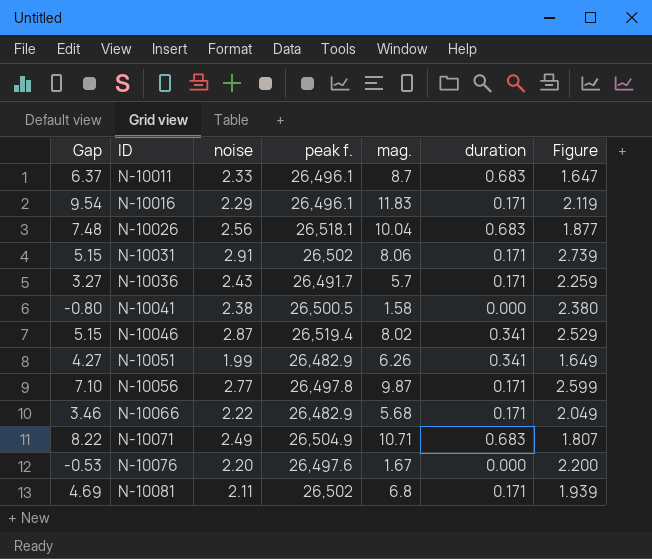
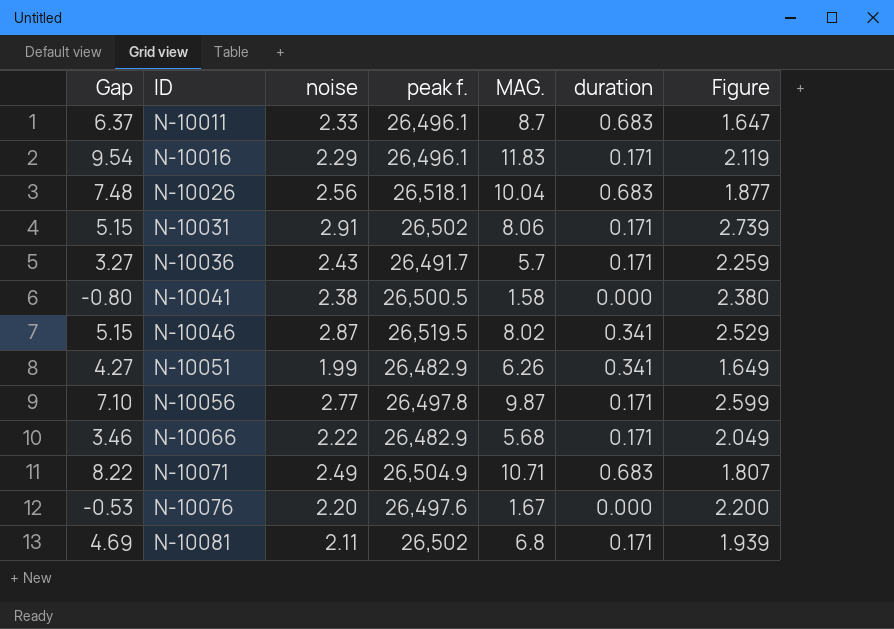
column name: mag. -> MAG.
N-10046 | peak f.: 26,519.4 -> 26,519.5

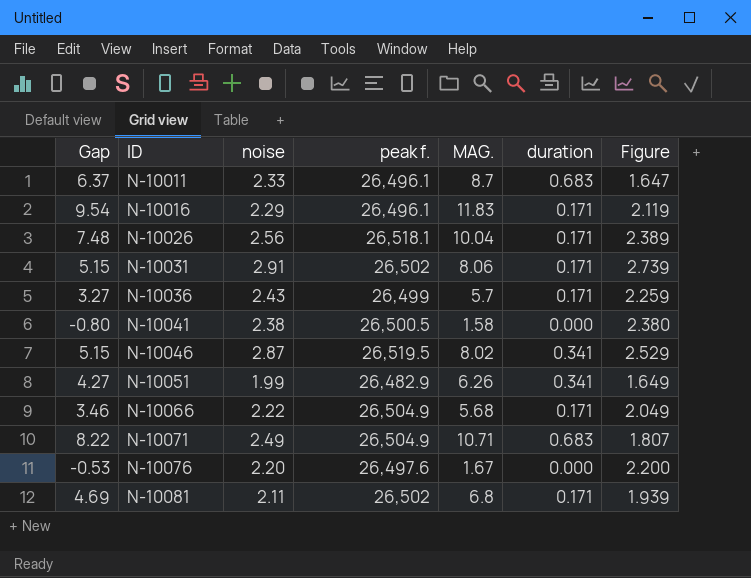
row N-10056: 7.10 | 2.77 | 26,497.8 | 9.87 | 0.171 | 2.599 -> none
N-10026 | duration: 0.683 -> 0.171
N-10026 | Figure: 1.877 -> 2.389
N-10036 | peak f.: 26,491.7 -> 26,499
N-10066 | peak f.: 26,482.9 -> 26,504.9

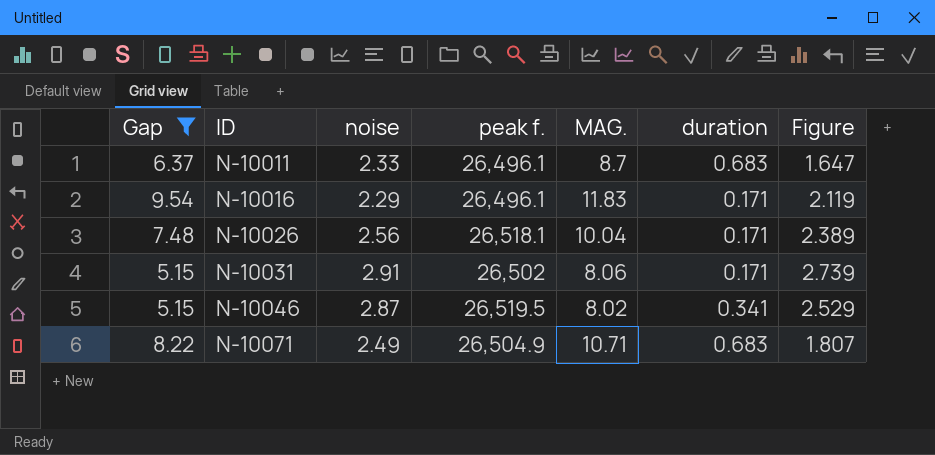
filter: none -> Gap >= 5.15

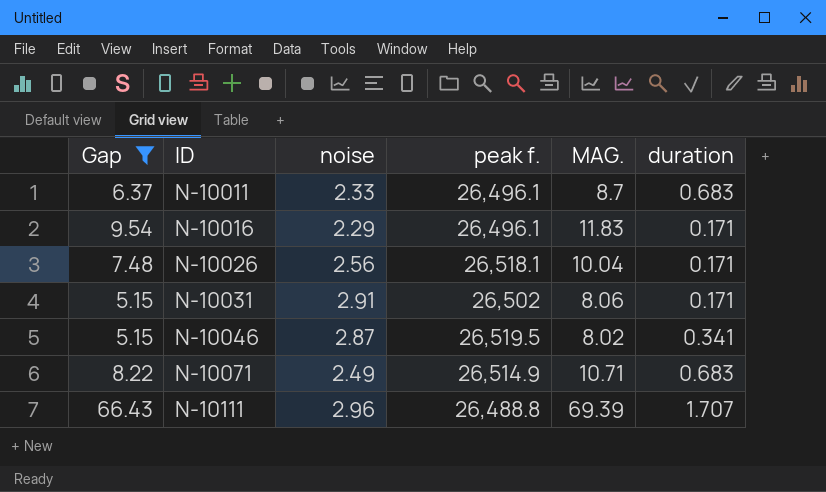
column Figure | formula: [noise] - [duration] -> none
N-10071 | peak f.: 26,504.9 -> 26,514.9
row N-10111: none -> 66.43 | 2.96 | 26,488.8 | 69.39 | 1.707

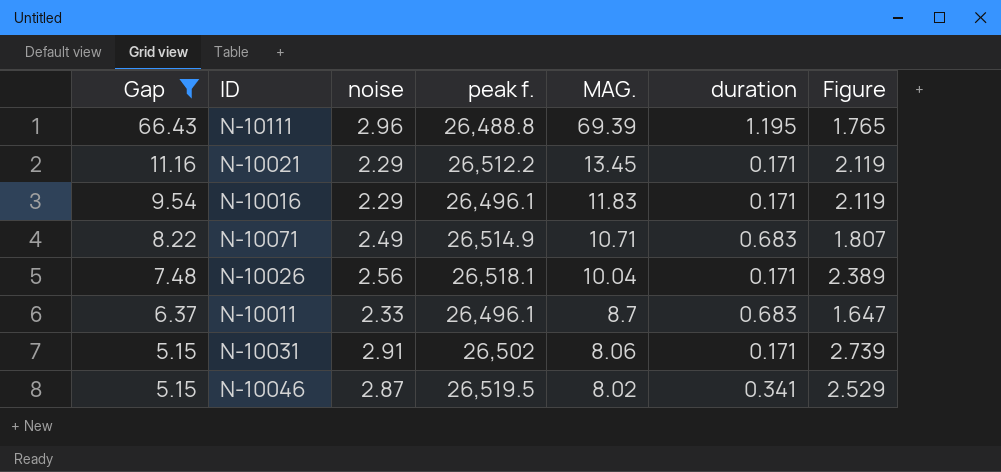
row order: ID ascending -> Gap descending
column Figure | formula: none -> [noise] - [duration]
N-10111 | duration: 1.707 -> 1.195
row N-10021: none -> 11.16 | 2.29 | 26,512.2 | 13.45 | 0.171 | 2.119

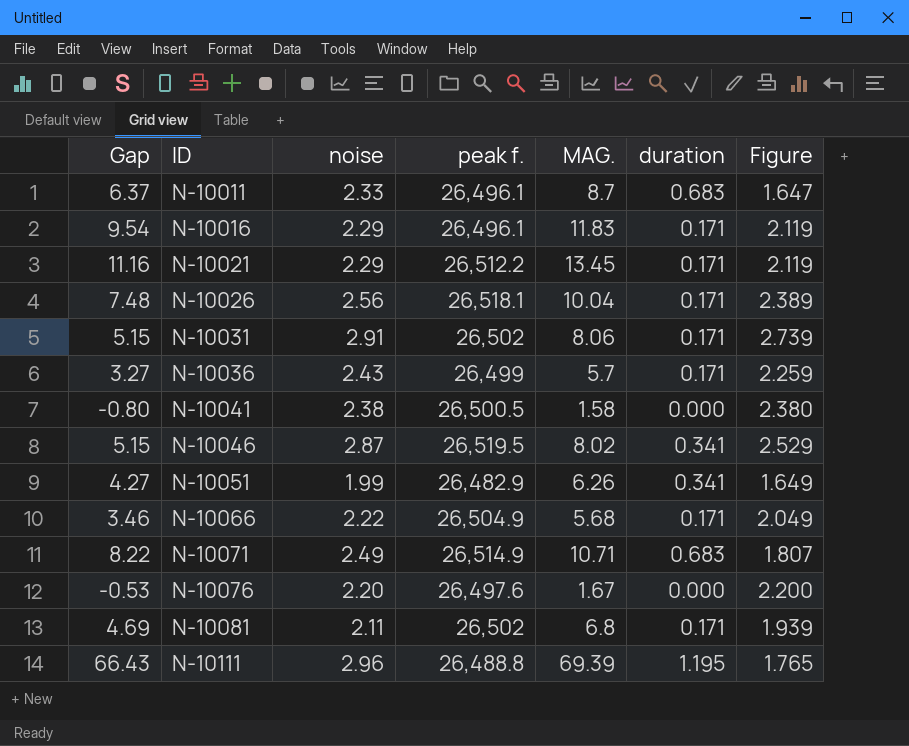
filter: Gap >= 5.15 -> none
row order: Gap descending -> ID ascending

